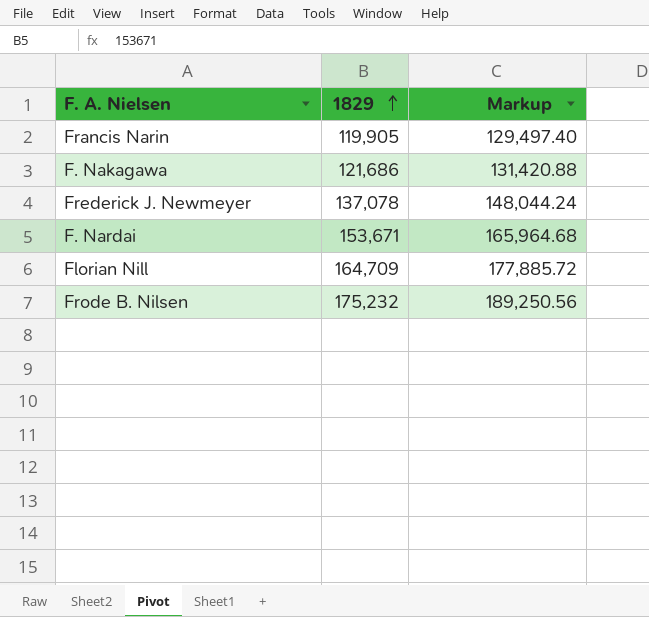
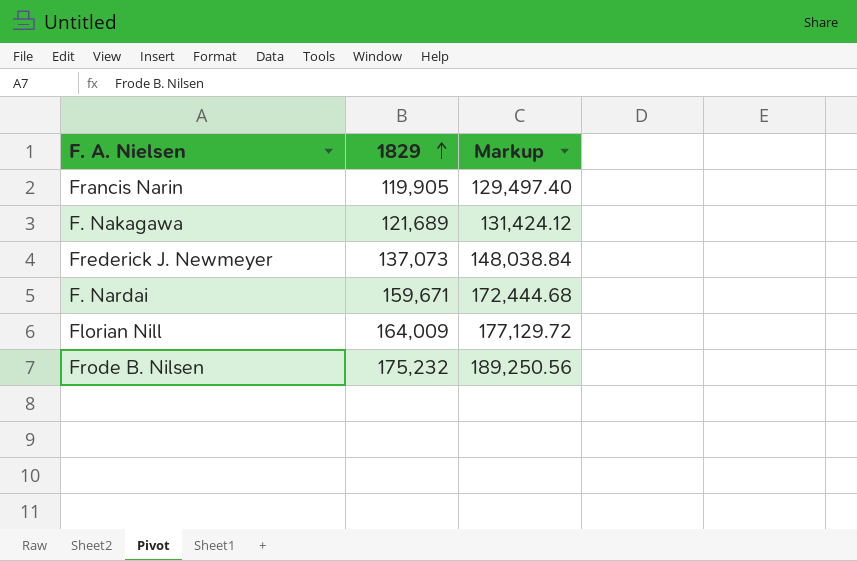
F. Nakagawa | 1829: 121,686 -> 121,689
F. Nakagawa | Markup: 131,420.88 -> 131,424.12
Frederick J. Newmeyer | 1829: 137,078 -> 137,073
Frederick J. Newmeyer | Markup: 148,044.24 -> 148,038.84
F. Nardai | 1829: 153,671 -> 159,671
F. Nardai | Markup: 165,964.68 -> 172,444.68
Florian Nill | 1829: 164,709 -> 164,009
Florian Nill | Markup: 177,885.72 -> 177,129.72

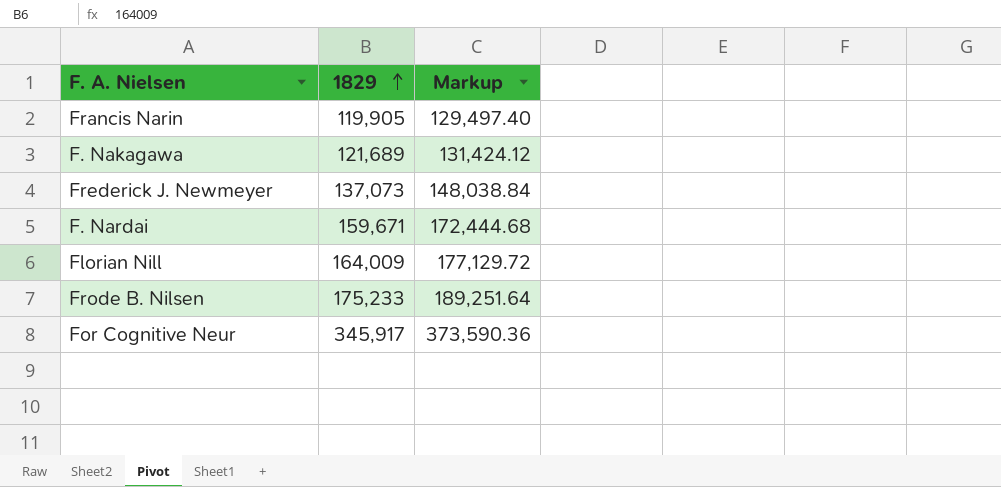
Frode B. Nilsen | 1829: 175,232 -> 175,233
Frode B. Nilsen | Markup: 189,250.56 -> 189,251.64
row For Cognitive Neur: none -> 345,917 | 373,590.36

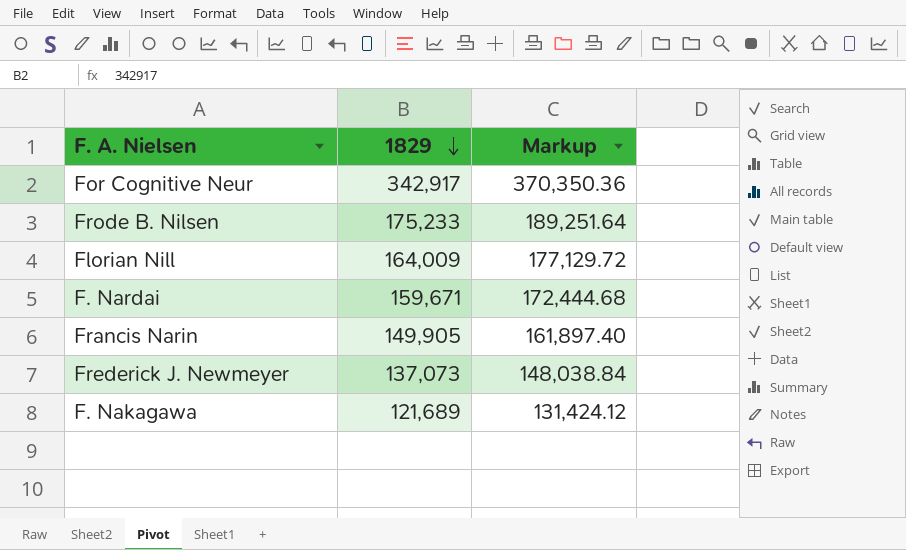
row order: 1829 ascending -> 1829 descending
For Cognitive Neur | 1829: 345,917 -> 342,917
For Cognitive Neur | Markup: 373,590.36 -> 370,350.36
Francis Narin | 1829: 119,905 -> 149,905
Francis Narin | Markup: 129,497.40 -> 161,897.40

